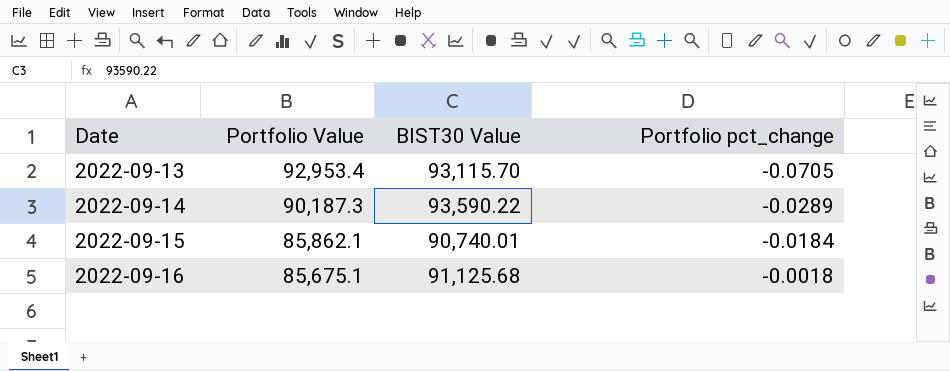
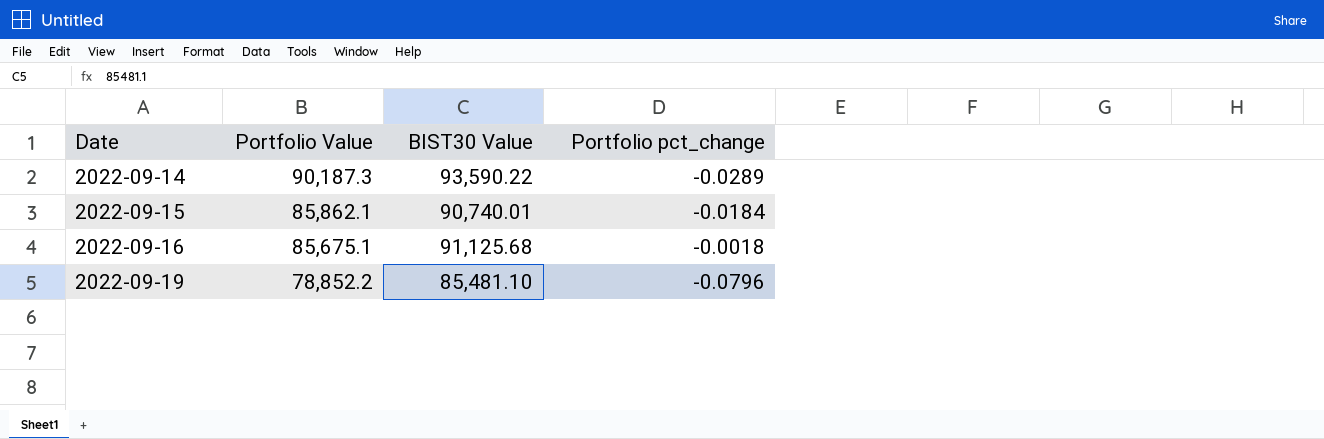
row 2022-09-13: 92,953.4 | 93,115.70 | -0.0705 -> none
row 2022-09-19: none -> 78,852.2 | 85,481.10 | -0.0796

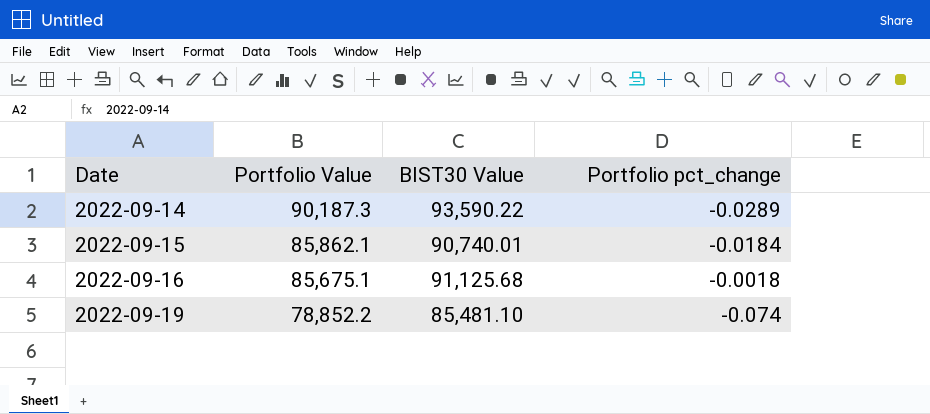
2022-09-19 | Portfolio pct_change: -0.0796 -> -0.074

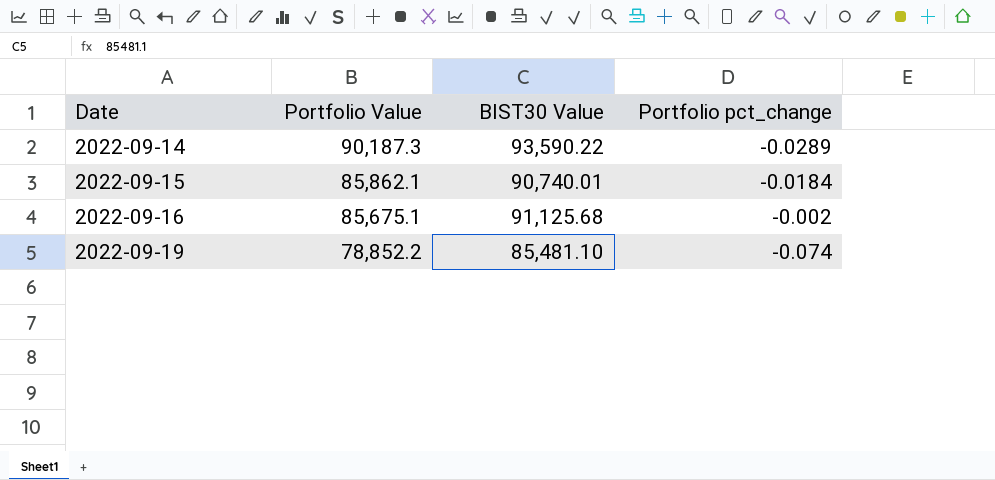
2022-09-16 | Portfolio pct_change: -0.0018 -> -0.002

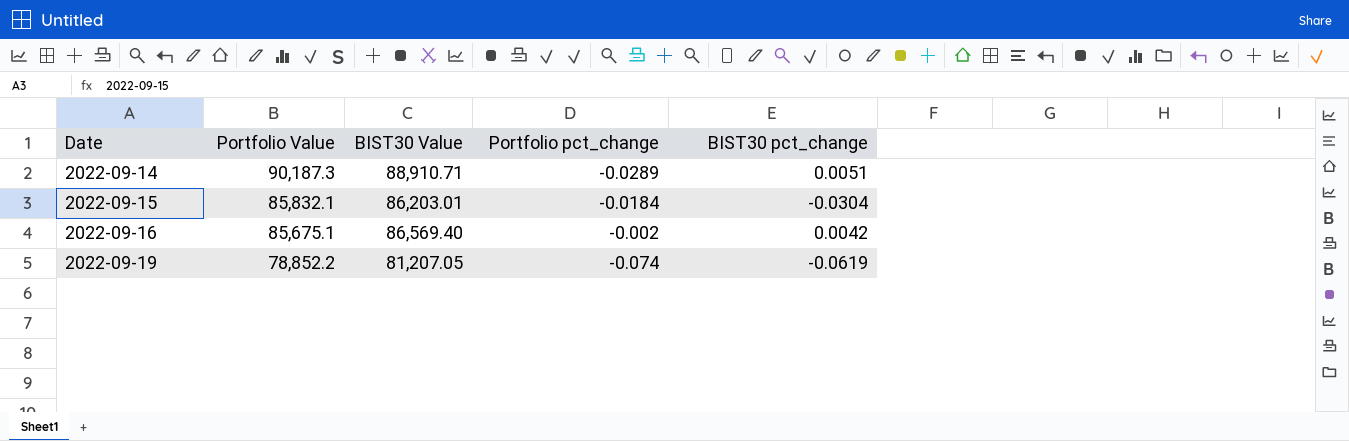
column BIST30 pct_change | position: none -> 5
2022-09-14 | BIST30 Value: 93,590.22 -> 88,910.71
2022-09-15 | Portfolio Value: 85,862.1 -> 85,832.1
2022-09-15 | BIST30 Value: 90,740.01 -> 86,203.01
2022-09-16 | BIST30 Value: 91,125.68 -> 86,569.40
2022-09-19 | BIST30 Value: 85,481.10 -> 81,207.05

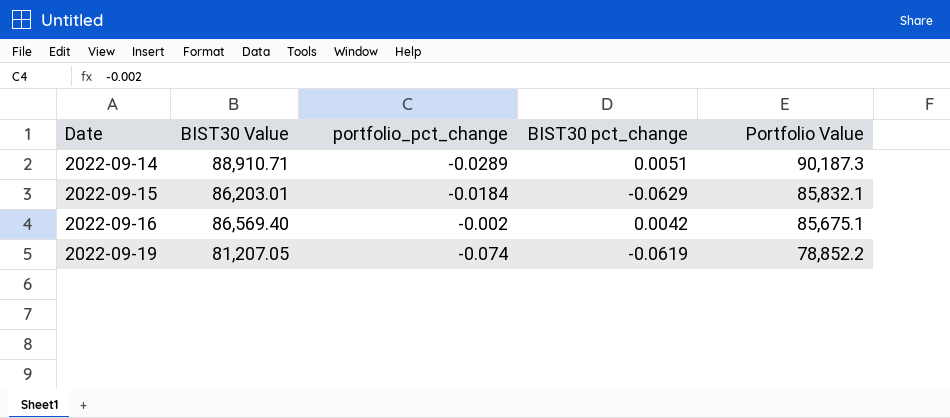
column name: Portfolio pct_change -> portfolio_pct_change
column Portfolio Value | position: 2 -> 5
2022-09-15 | BIST30 pct_change: -0.0304 -> -0.0629

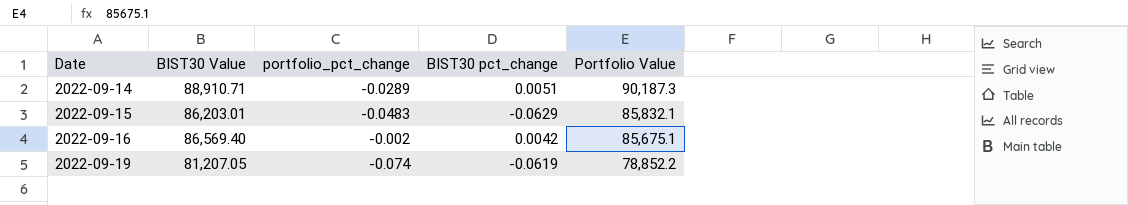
2022-09-15 | portfolio_pct_change: -0.0184 -> -0.0483

